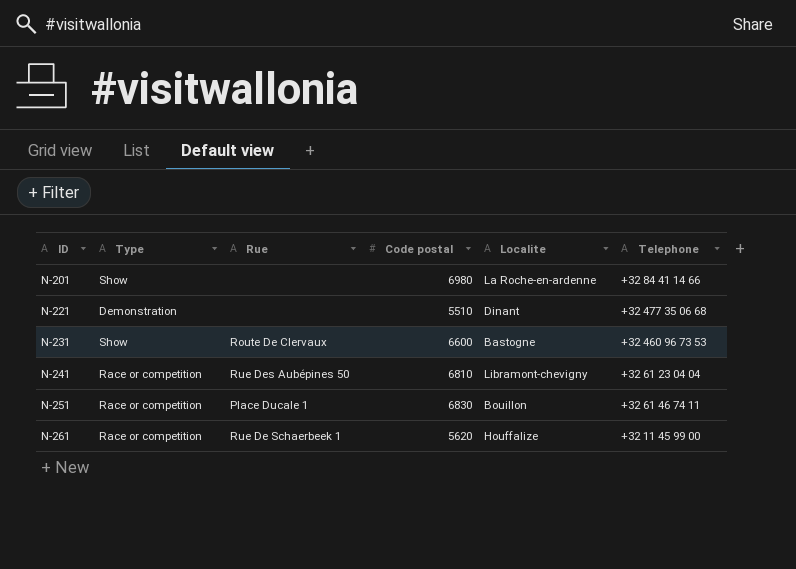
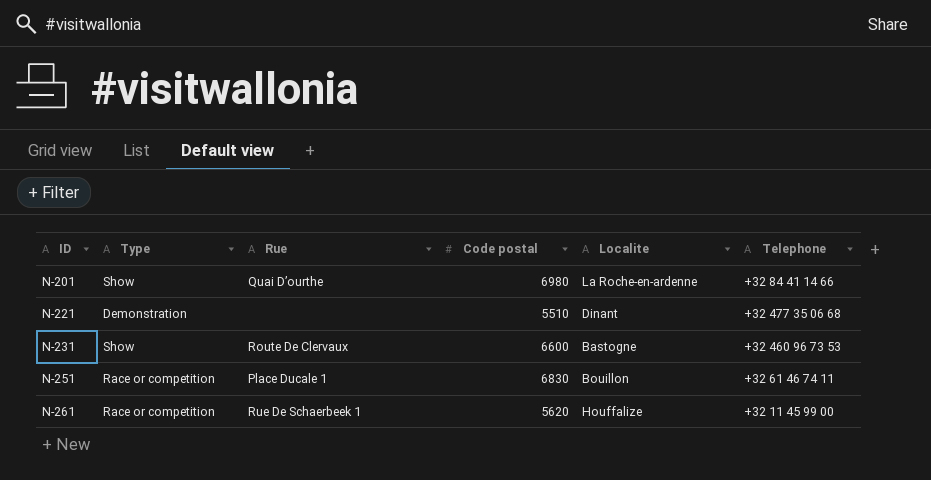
row N-241: Race or competition | Rue Des Aubépines 50 | 6810 | Libramont-chevigny | +32 61 23 04 04 -> none
N-201 | Rue: none -> Quai D’ourthe

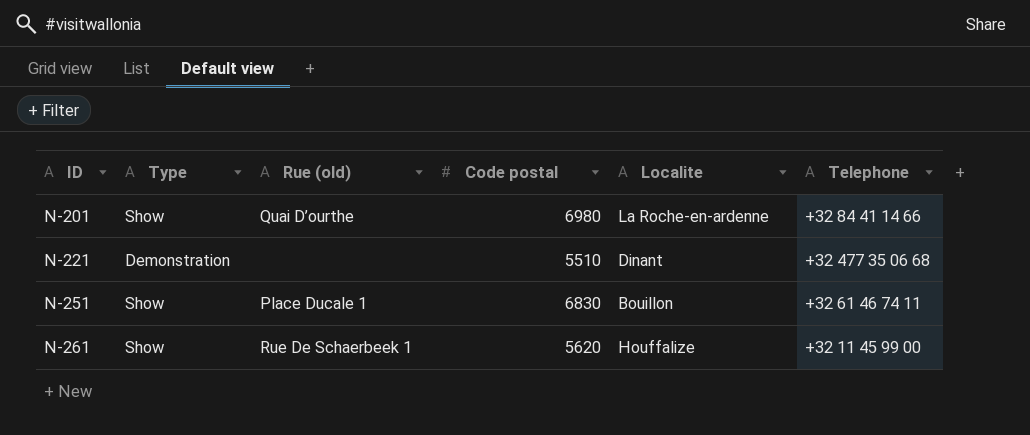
column name: Rue -> Rue (old)
row N-231: Show | Route De Clervaux | 6600 | Bastogne | +32 460 96 73 53 -> none
N-251 | Type: Race or competition -> Show
N-261 | Type: Race or competition -> Show

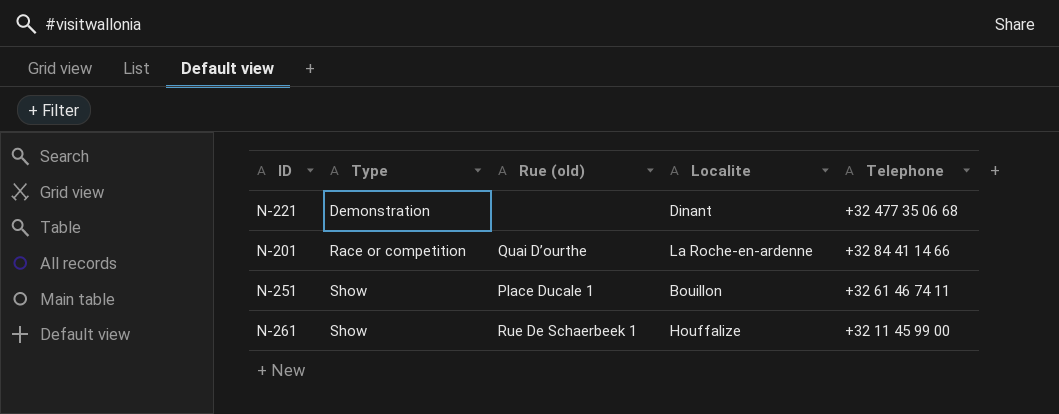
row order: ID ascending -> Type ascending
column Code postal | position: 4 -> none
N-201 | Type: Show -> Race or competition

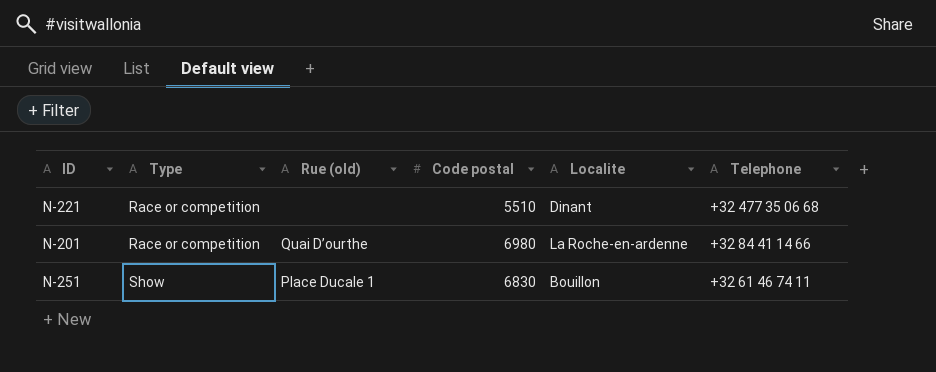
column Code postal | position: none -> 4
row N-261: Show | Rue De Schaerbeek 1 | Houffalize | +32 11 45 99 00 -> none
N-221 | Type: Demonstration -> Race or competition

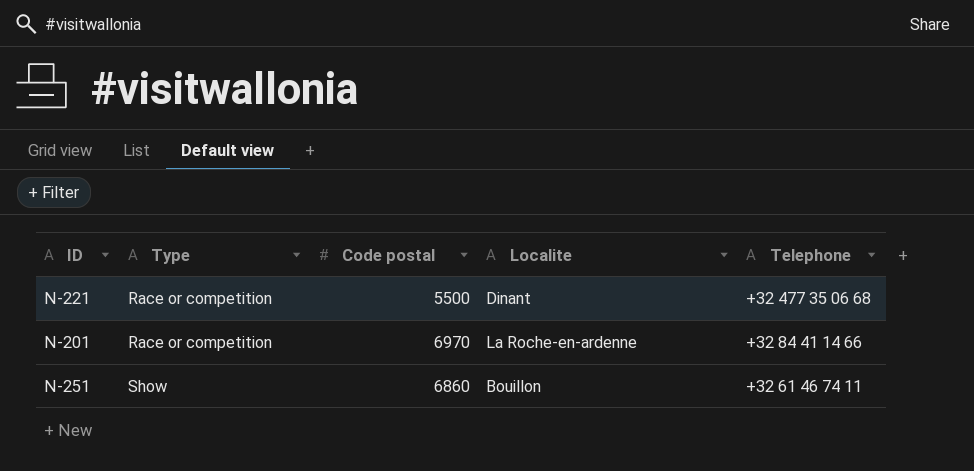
column Rue (old) | position: 3 -> none
N-221 | Code postal: 5510 -> 5500
N-201 | Code postal: 6980 -> 6970
N-251 | Code postal: 6830 -> 6860

